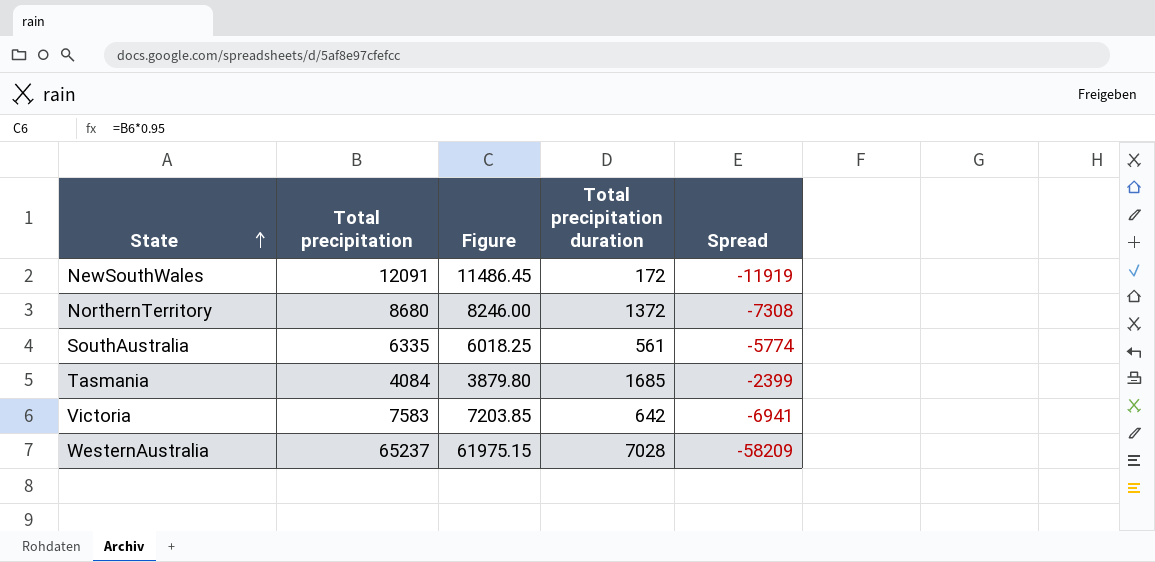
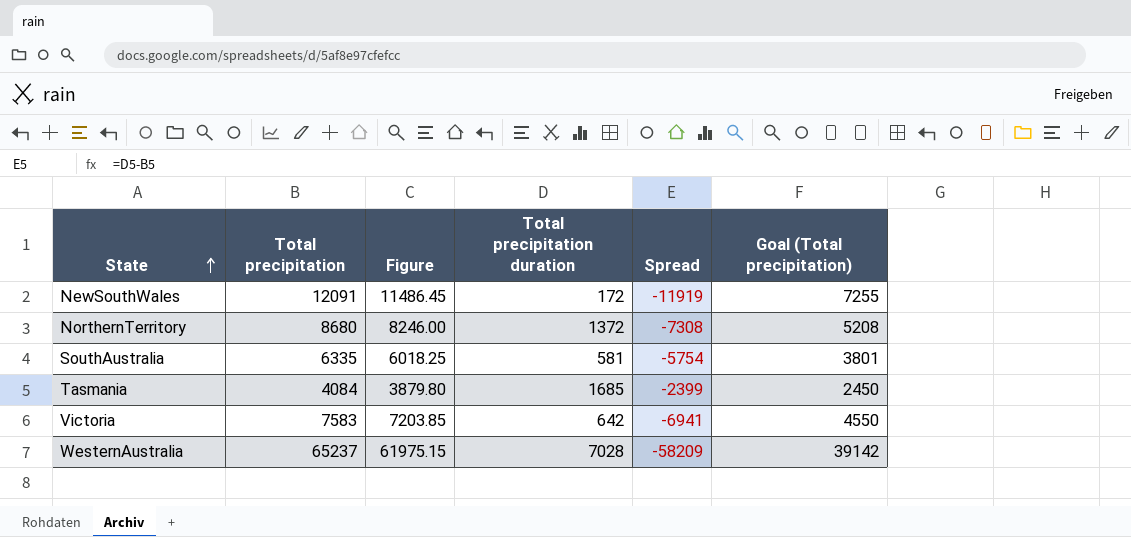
column Goal (Total precipitation) | formula: none -> [Total precipitation] * 0.6
SouthAustralia | Total precipitation duration: 561 -> 581
SouthAustralia | Spread: -5774 -> -5754

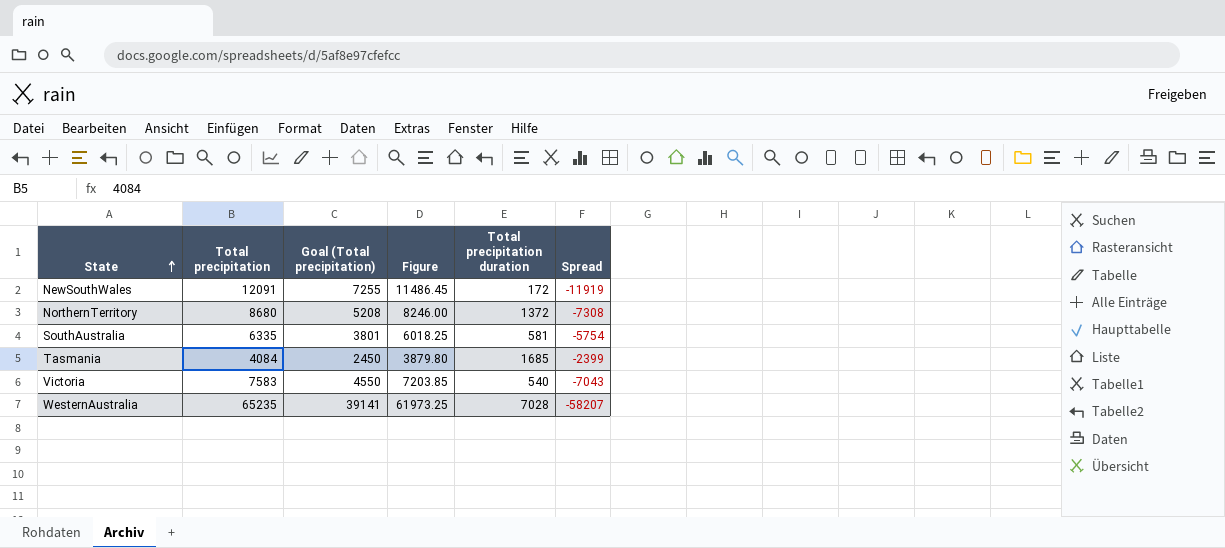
column Goal (Total precipitation) | position: 6 -> 3
Victoria | Total precipitation duration: 642 -> 540
Victoria | Spread: -6941 -> -7043
WesternAustralia | Total precipitation: 65237 -> 65235
WesternAustralia | Goal (Total precipitation): 39142 -> 39141
WesternAustralia | Figure: 61975.15 -> 61973.25
WesternAustralia | Spread: -58209 -> -58207

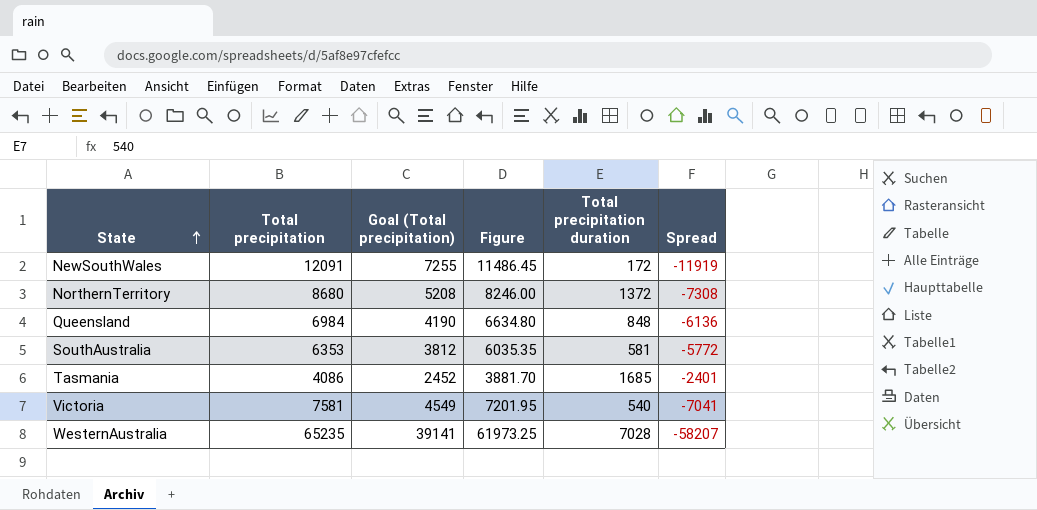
row Queensland: none -> 6984 | 4190 | 6634.80 | 848 | -6136
SouthAustralia | Total precipitation: 6335 -> 6353
SouthAustralia | Goal (Total precipitation): 3801 -> 3812
SouthAustralia | Figure: 6018.25 -> 6035.35
SouthAustralia | Spread: -5754 -> -5772
Tasmania | Total precipitation: 4084 -> 4086
Tasmania | Goal (Total precipitation): 2450 -> 2452
Tasmania | Figure: 3879.80 -> 3881.70
Tasmania | Spread: -2399 -> -2401
Victoria | Total precipitation: 7583 -> 7581
Victoria | Goal (Total precipitation): 4550 -> 4549
Victoria | Figure: 7203.85 -> 7201.95
Victoria | Spread: -7043 -> -7041

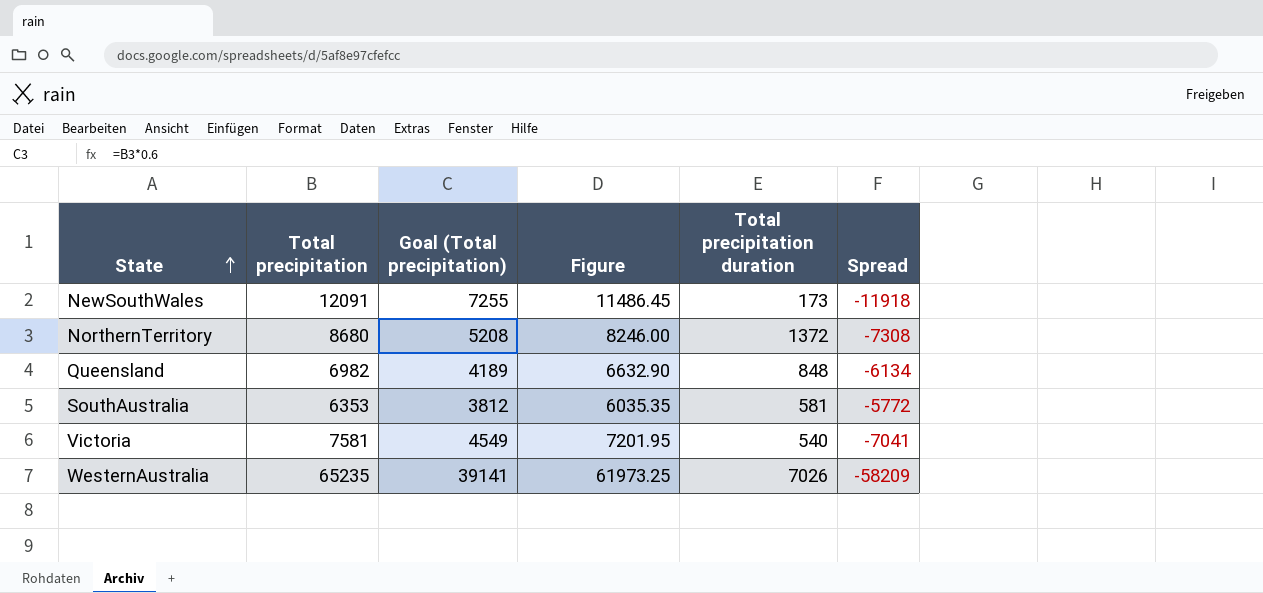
row Tasmania: 4086 | 2452 | 3881.70 | 1685 | -2401 -> none
NewSouthWales | Total precipitation duration: 172 -> 173
NewSouthWales | Spread: -11919 -> -11918
Queensland | Total precipitation: 6984 -> 6982
Queensland | Goal (Total precipitation): 4190 -> 4189
Queensland | Figure: 6634.80 -> 6632.90
Queensland | Spread: -6136 -> -6134
WesternAustralia | Total precipitation duration: 7028 -> 7026
WesternAustralia | Spread: -58207 -> -58209

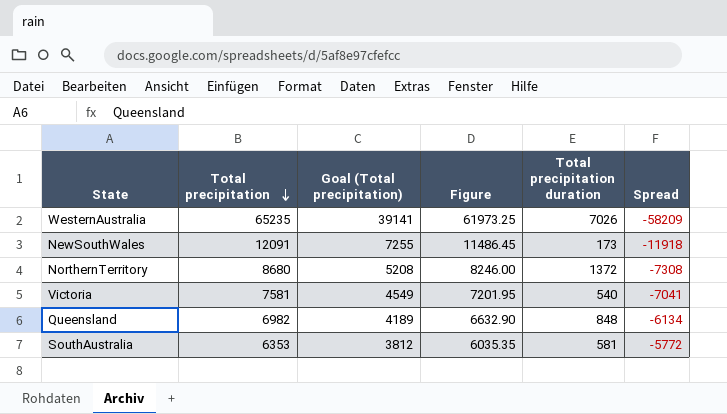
row order: State ascending -> Total precipitation descending

